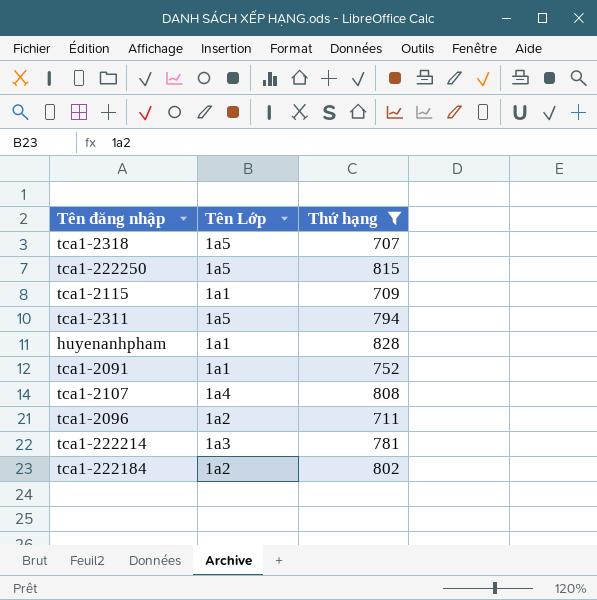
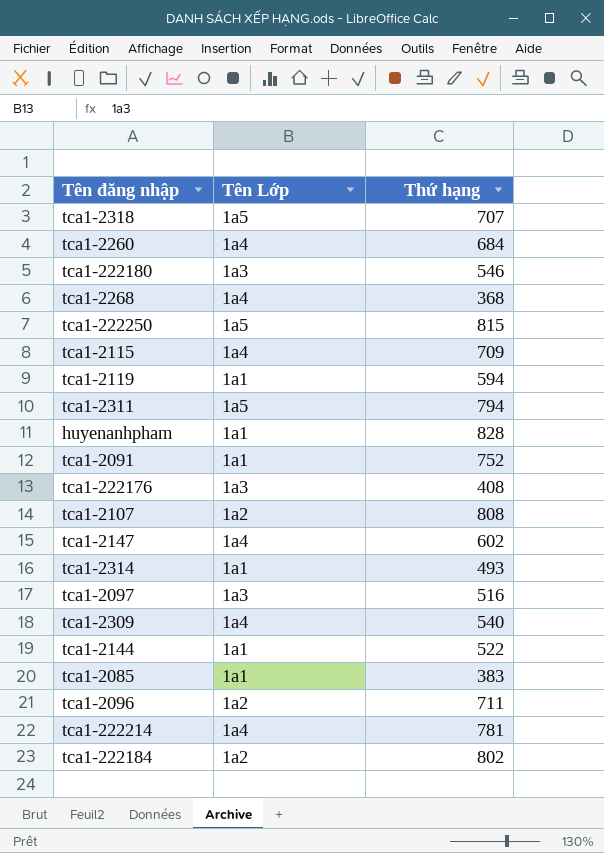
filter: Thứ hạng >= 707 -> none
tca1-2115 | Tên Lớp: 1a1 -> 1a4
tca1-2107 | Tên Lớp: 1a4 -> 1a2
tca1-222214 | Tên Lớp: 1a3 -> 1a4

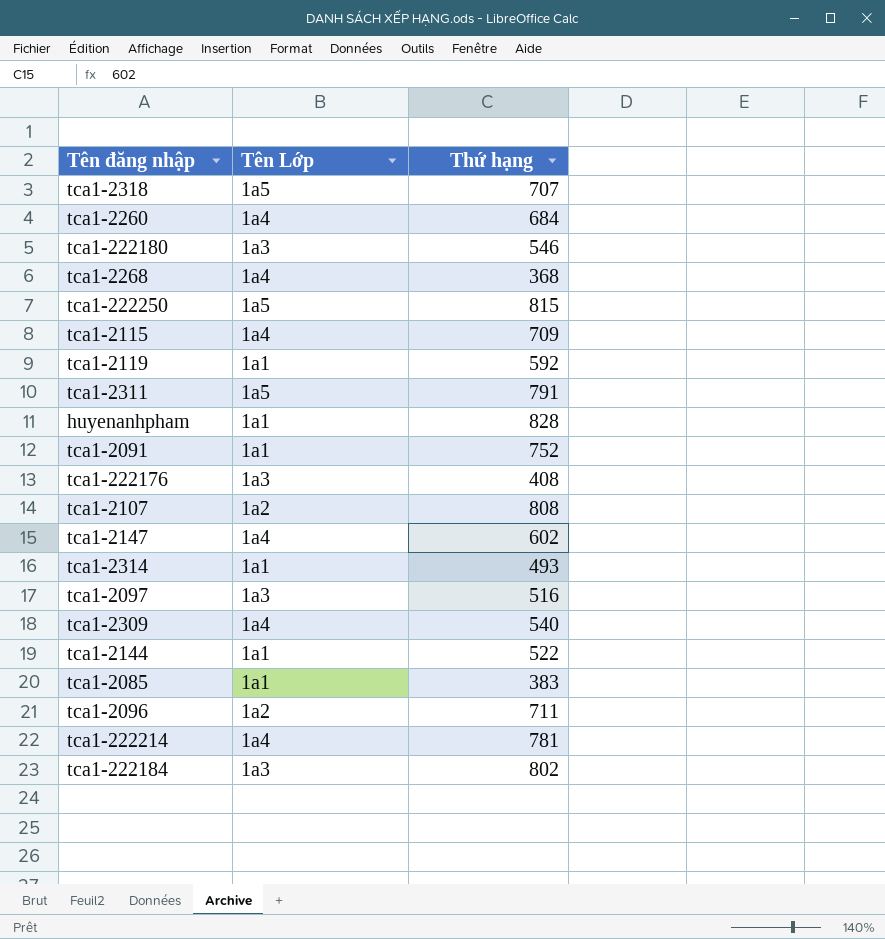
tca1-2119 | Thứ hạng: 594 -> 592
tca1-2311 | Thứ hạng: 794 -> 791
tca1-222184 | Tên Lớp: 1a2 -> 1a3

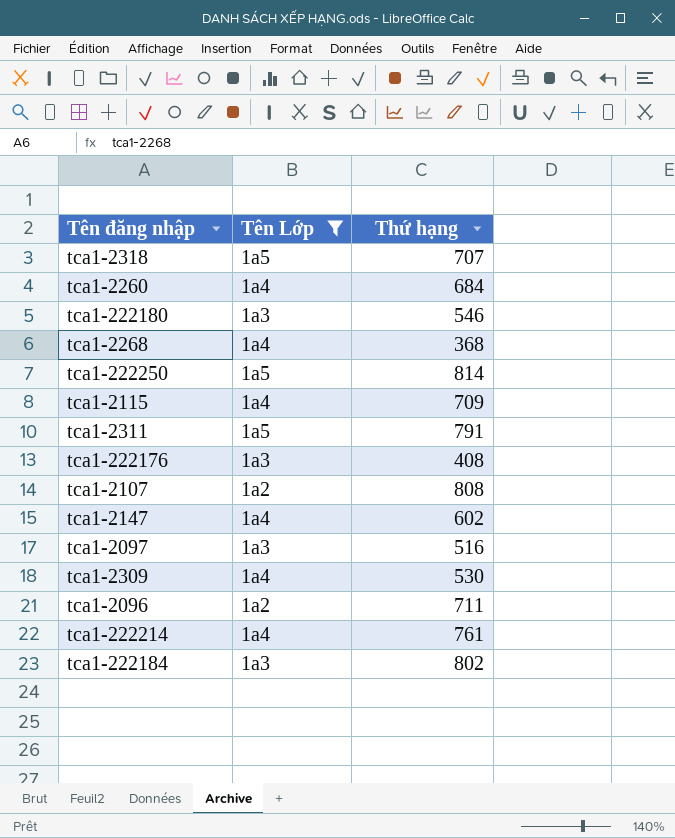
filter: none -> Tên Lớp != 1a1
tca1-222250 | Thứ hạng: 815 -> 814
tca1-2309 | Thứ hạng: 540 -> 530
tca1-222214 | Thứ hạng: 781 -> 761

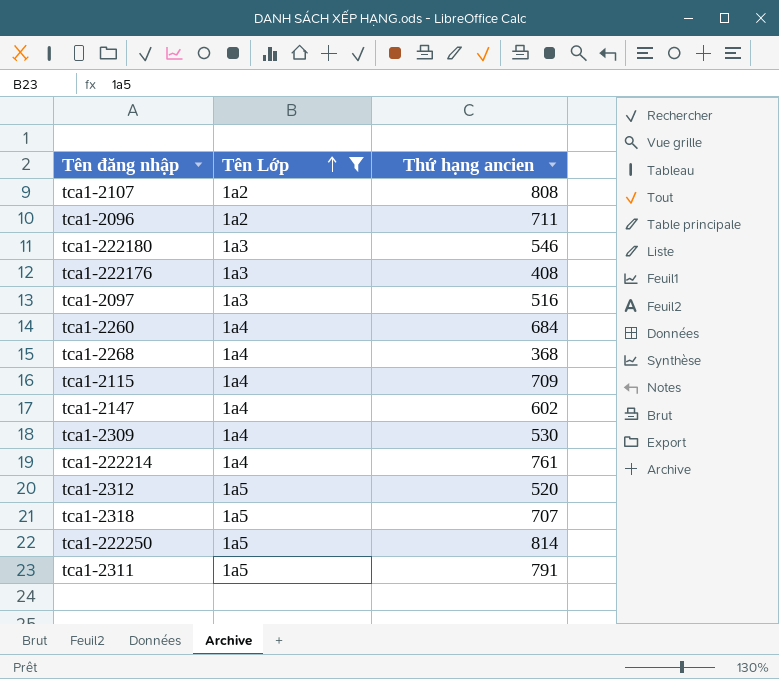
row order: none -> Tên Lớp ascending
column name: Thứ hạng -> Thứ hạng ancien
row tca1-222184: 1a3 | 802 -> none
row tca1-2312: none -> 1a5 | 520

